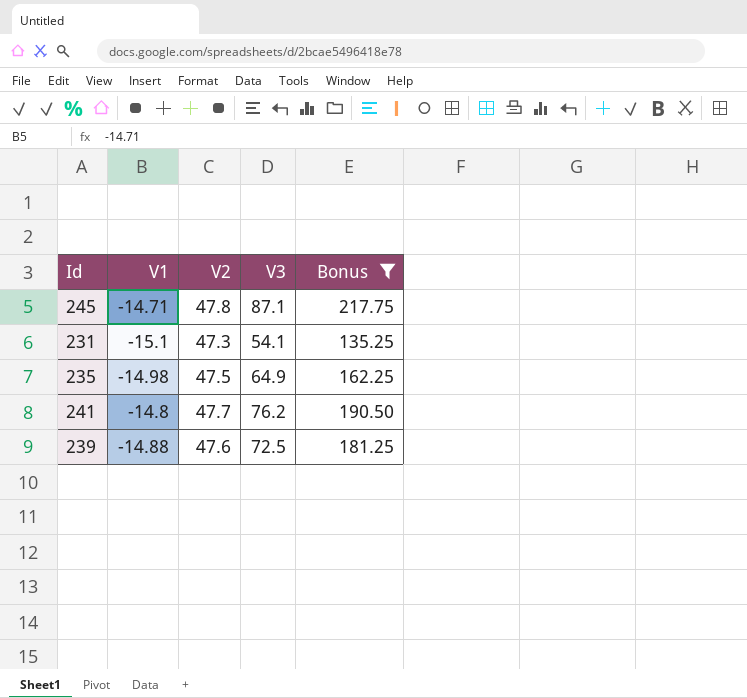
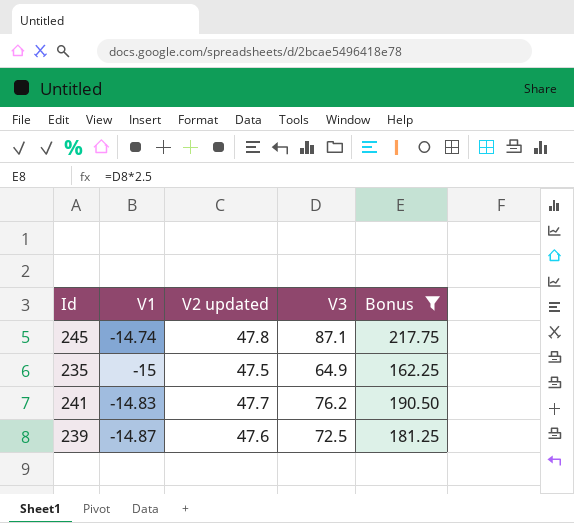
column name: V2 -> V2 updated
row 231: -15.1 | 47.3 | 54.1 | 135.25 -> none
245 | V1: -14.71 -> -14.74
235 | V1: -14.98 -> -15
241 | V1: -14.8 -> -14.83
239 | V1: -14.88 -> -14.87

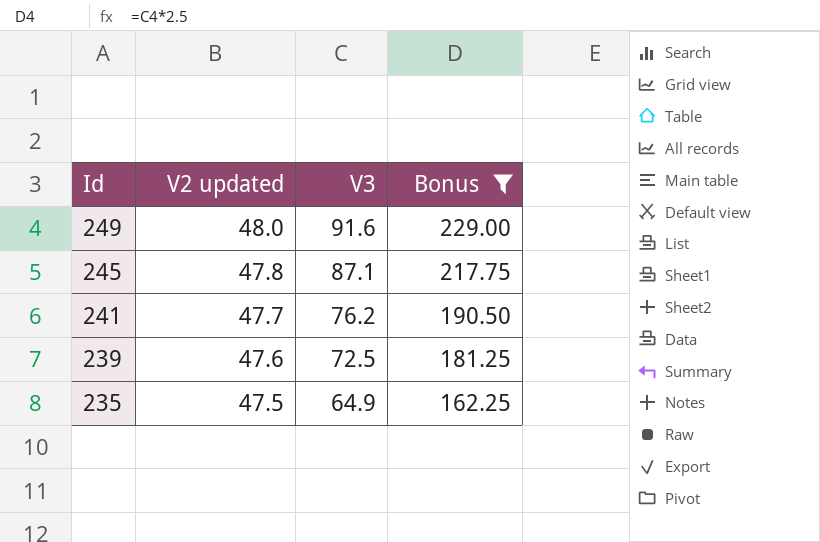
row order: none -> Id descending
column V1 | position: 2 -> none
row 249: none -> 48.0 | 91.6 | 229.00

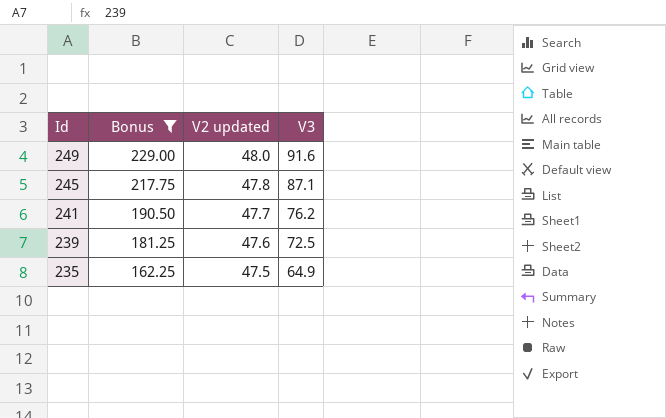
column Bonus | position: 4 -> 2

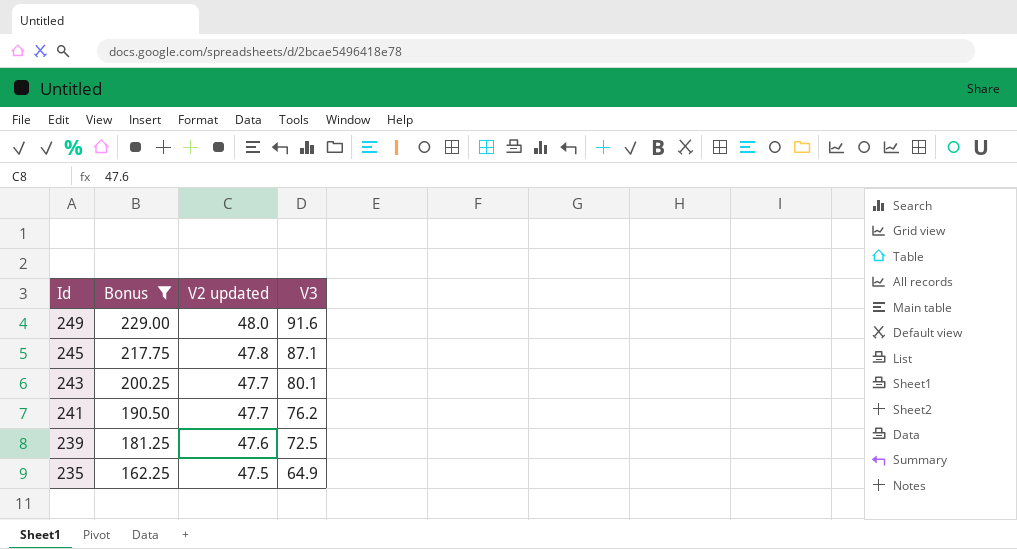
row 243: none -> 200.25 | 47.7 | 80.1

